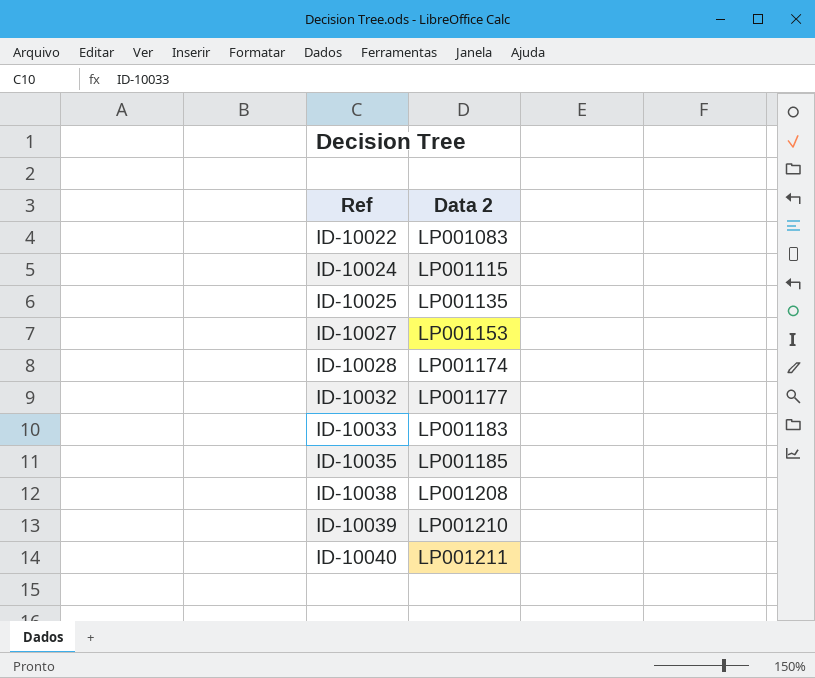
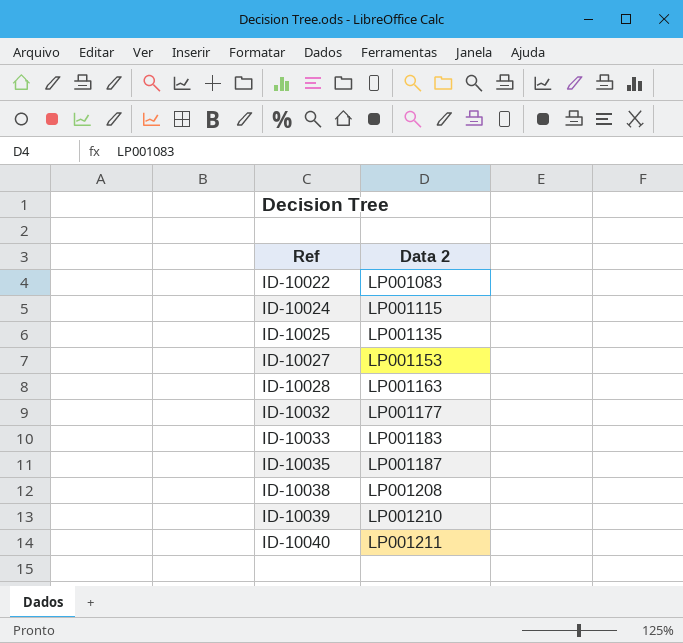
ID-10028 | Data 2: LP001174 -> LP001163
ID-10035 | Data 2: LP001185 -> LP001187

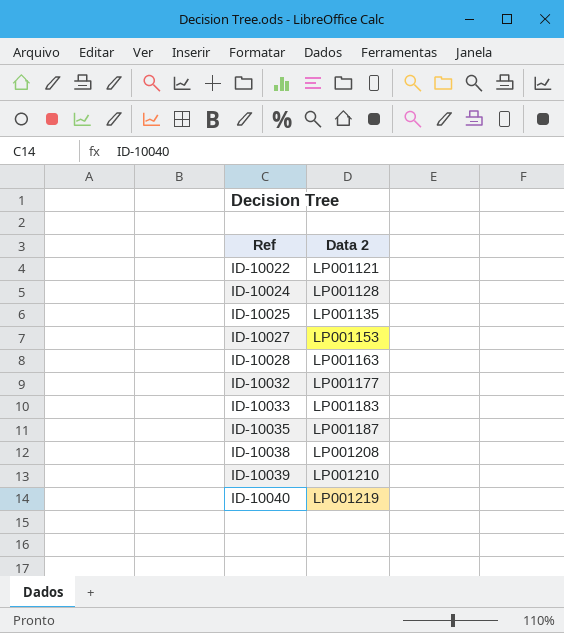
ID-10022 | Data 2: LP001083 -> LP001121
ID-10024 | Data 2: LP001115 -> LP001128
ID-10040 | Data 2: LP001211 -> LP001219

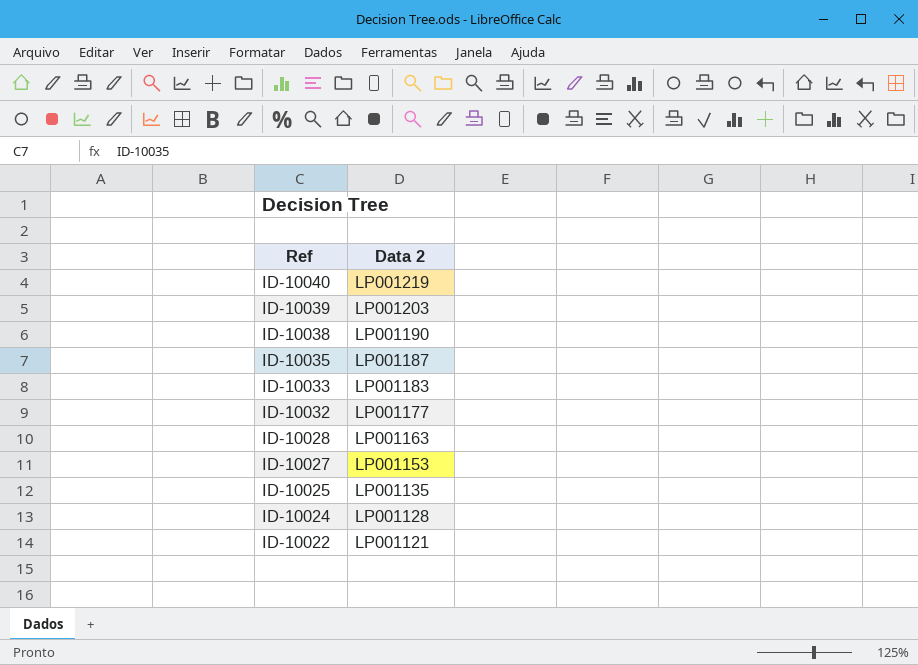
row order: Ref ascending -> Ref descending
ID-10039 | Data 2: LP001210 -> LP001203
ID-10038 | Data 2: LP001208 -> LP001190

